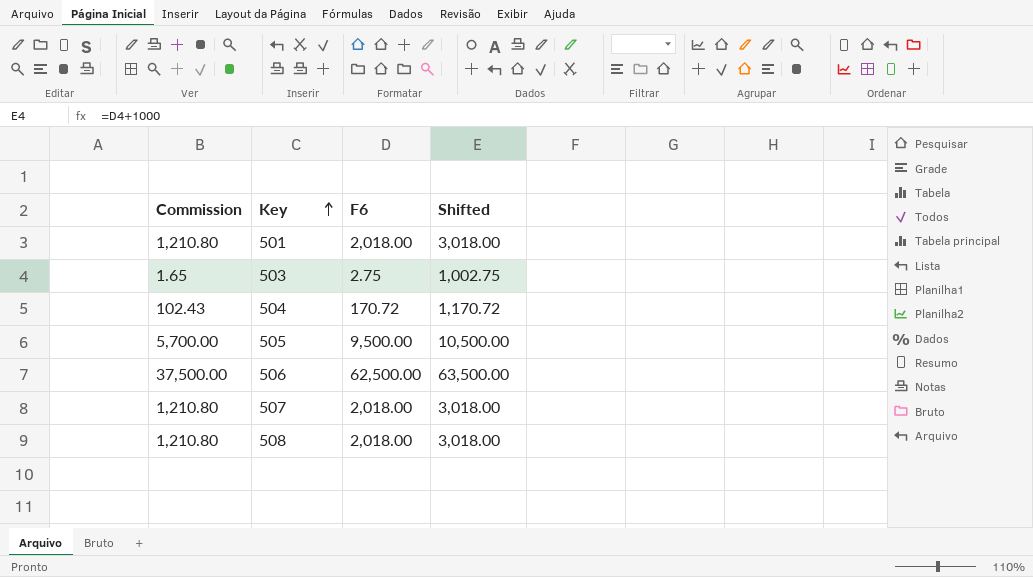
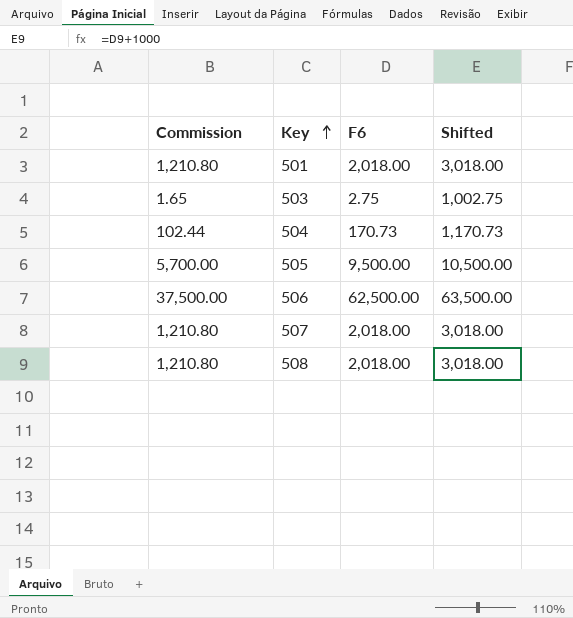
504 | Commission: 102.43 -> 102.44
504 | F6: 170.72 -> 170.73
504 | Shifted: 1,170.72 -> 1,170.73

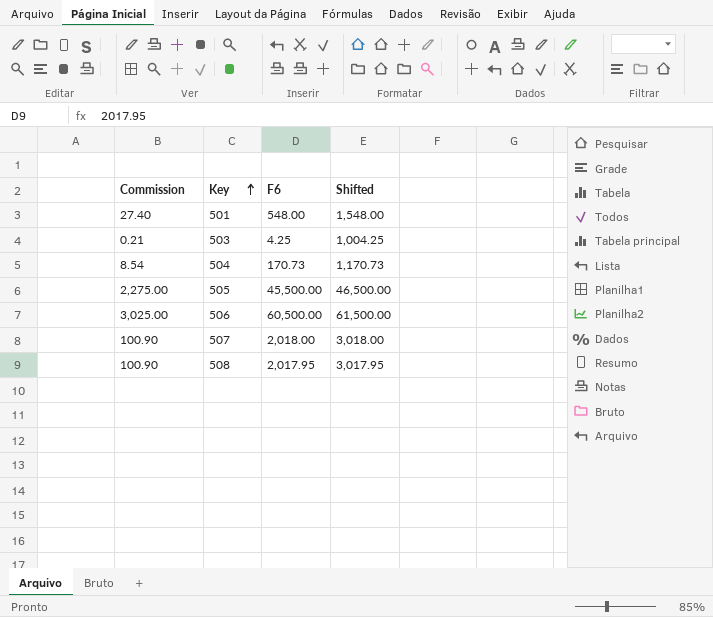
column Commission | formula: [F6] * 0.6 -> [F6] * 0.05
501 | F6: 2,018.00 -> 548.00
501 | Shifted: 3,018.00 -> 1,548.00
503 | F6: 2.75 -> 4.25
503 | Shifted: 1,002.75 -> 1,004.25
505 | F6: 9,500.00 -> 45,500.00
505 | Shifted: 10,500.00 -> 46,500.00
506 | F6: 62,500.00 -> 60,500.00
506 | Shifted: 63,500.00 -> 61,500.00
508 | F6: 2,018.00 -> 2,017.95
508 | Shifted: 3,018.00 -> 3,017.95

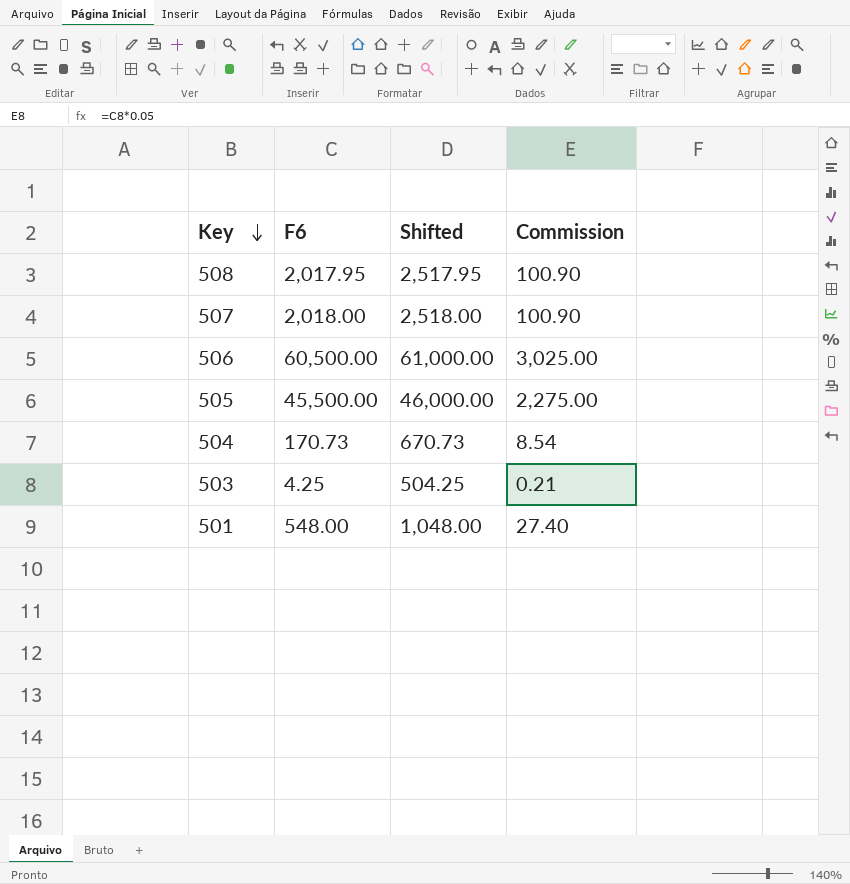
row order: Key ascending -> Key descending
column Shifted | formula: [F6] + 1000 -> [F6] + 500
column Commission | position: 1 -> 4

